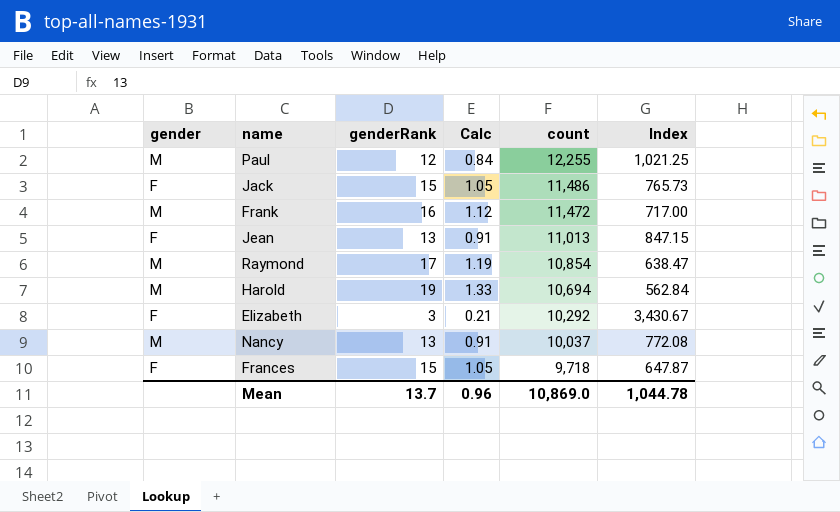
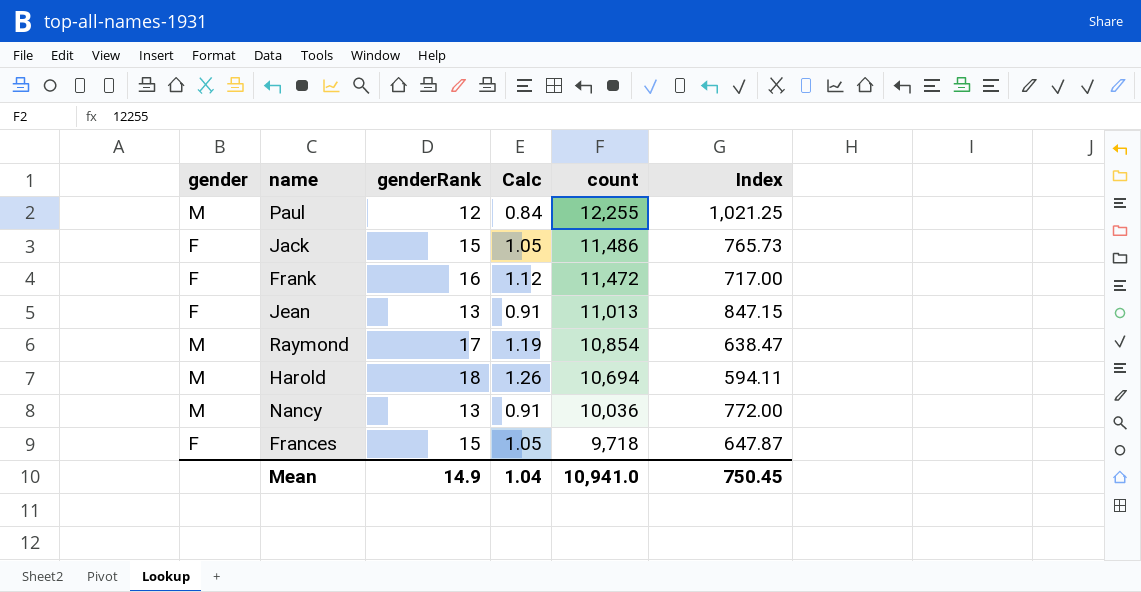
row Elizabeth: F | 3 | 0.21 | 10,292 | 3,430.67 -> none
Frank | gender: M -> F
Harold | genderRank: 19 -> 18
Harold | Calc: 1.33 -> 1.26
Harold | Index: 562.84 -> 594.11
Nancy | count: 10,037 -> 10,036
Nancy | Index: 772.08 -> 772.00
Mean | genderRank: 13.7 -> 14.9
Mean | Calc: 0.96 -> 1.04
Mean | count: 10,869.0 -> 10,941.0
Mean | Index: 1,044.78 -> 750.45

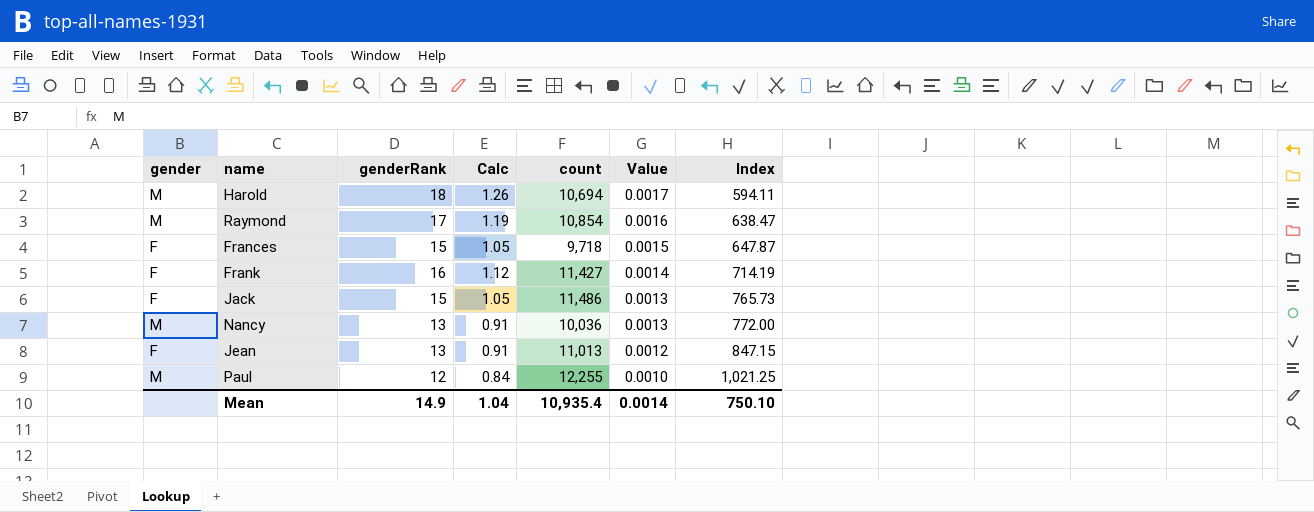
row order: count descending -> Value descending
column Value | formula: none -> [genderRank] / [count]
Frank | count: 11,472 -> 11,427
Frank | Index: 717.00 -> 714.19
Mean | count: 10,941.0 -> 10,935.4
Mean | Index: 750.45 -> 750.10

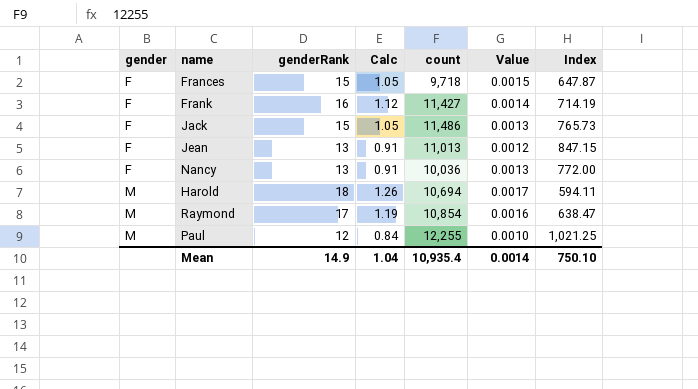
row order: Value descending -> gender ascending
Nancy | gender: M -> F

